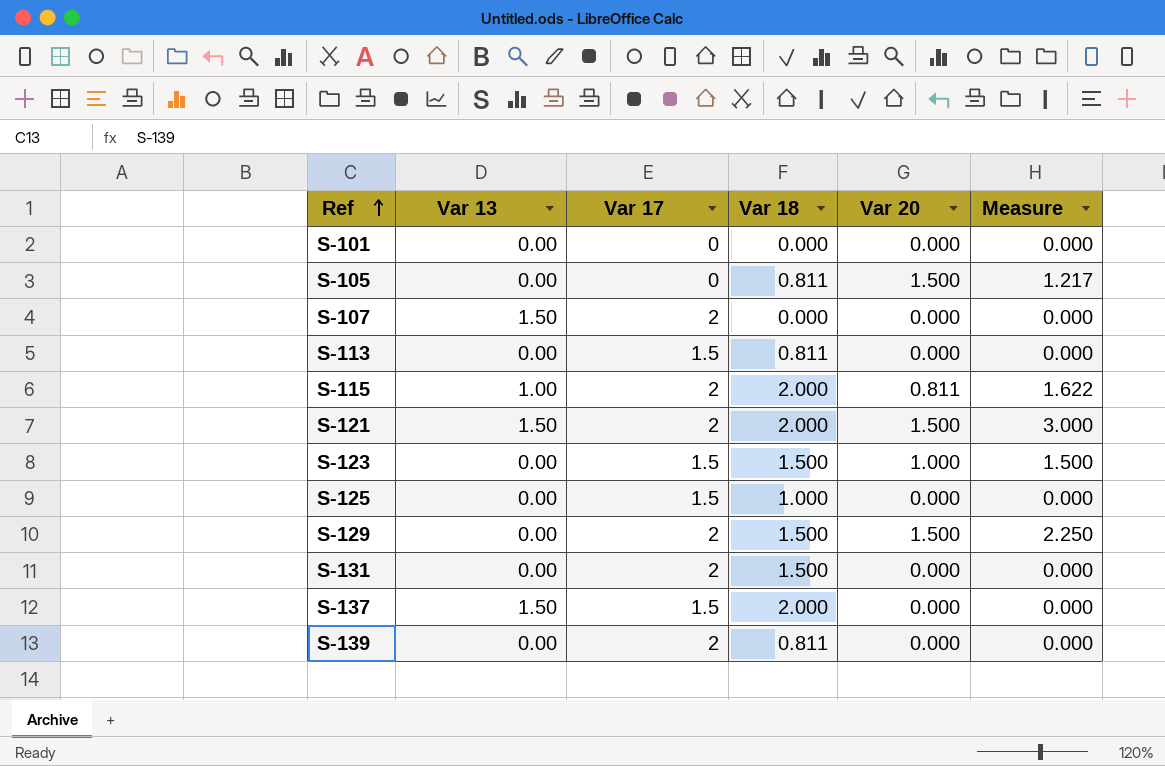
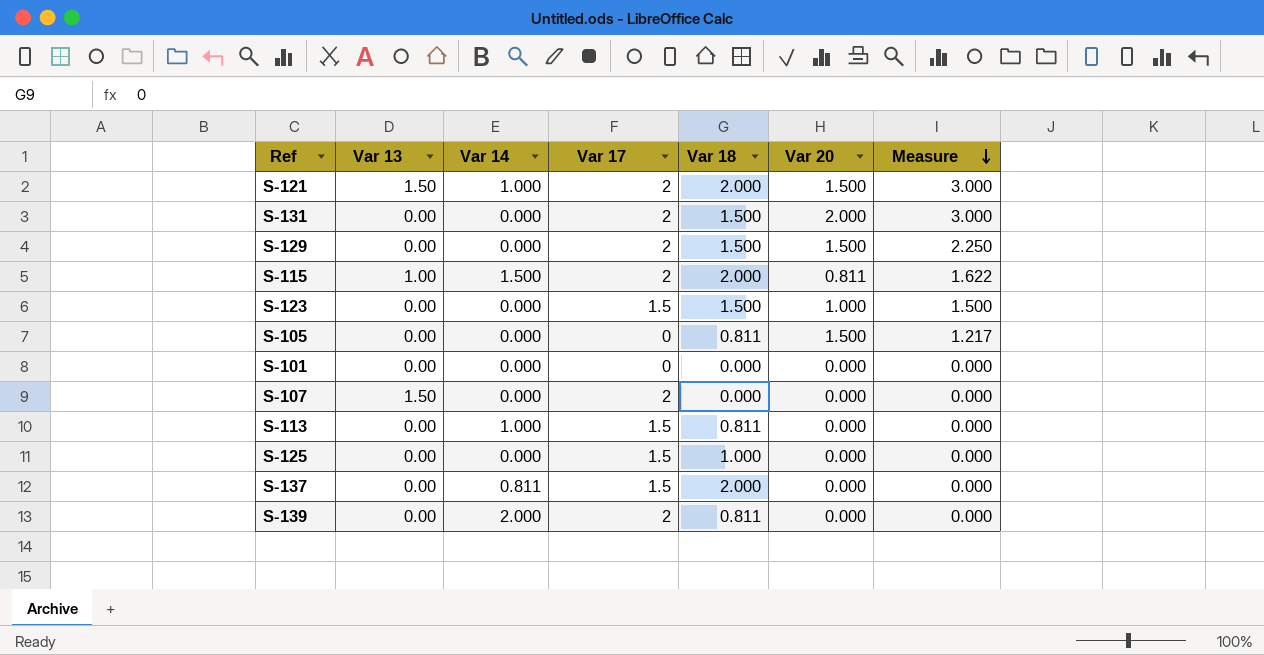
row order: Ref ascending -> Measure descending
column Var 14 | position: none -> 3
S-131 | Var 20: 0.000 -> 2.000
S-131 | Measure: 0.000 -> 3.000
S-137 | Var 13: 1.50 -> 0.00

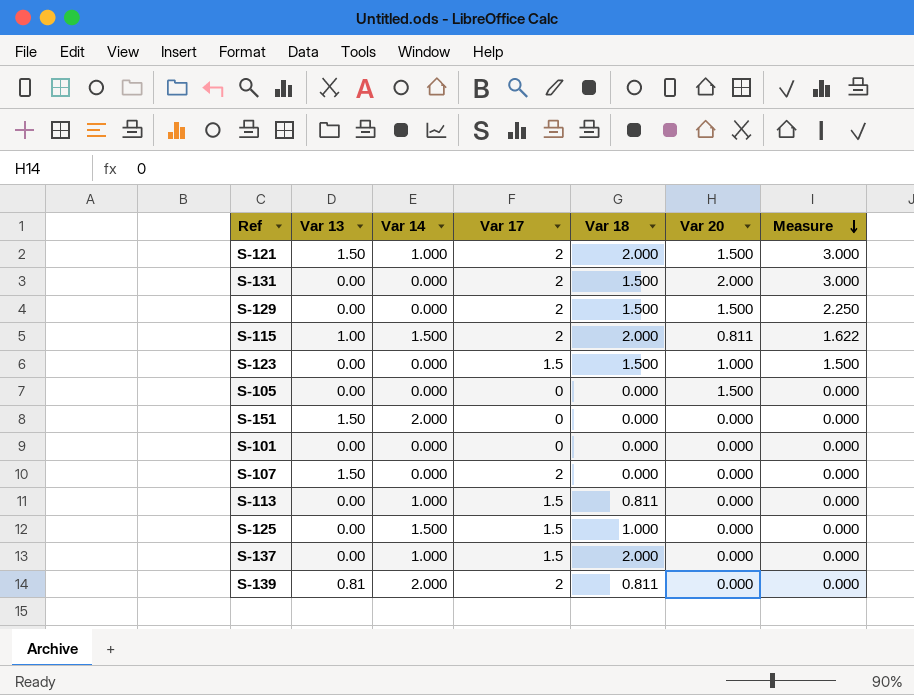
S-105 | Var 18: 0.811 -> 0.000
S-105 | Measure: 1.217 -> 0.000
row S-151: none -> 1.50 | 2.000 | 0 | 0.000 | 0.000 | 0.000
S-125 | Var 14: 0.000 -> 1.500
S-137 | Var 14: 0.811 -> 1.000
S-139 | Var 13: 0.00 -> 0.81

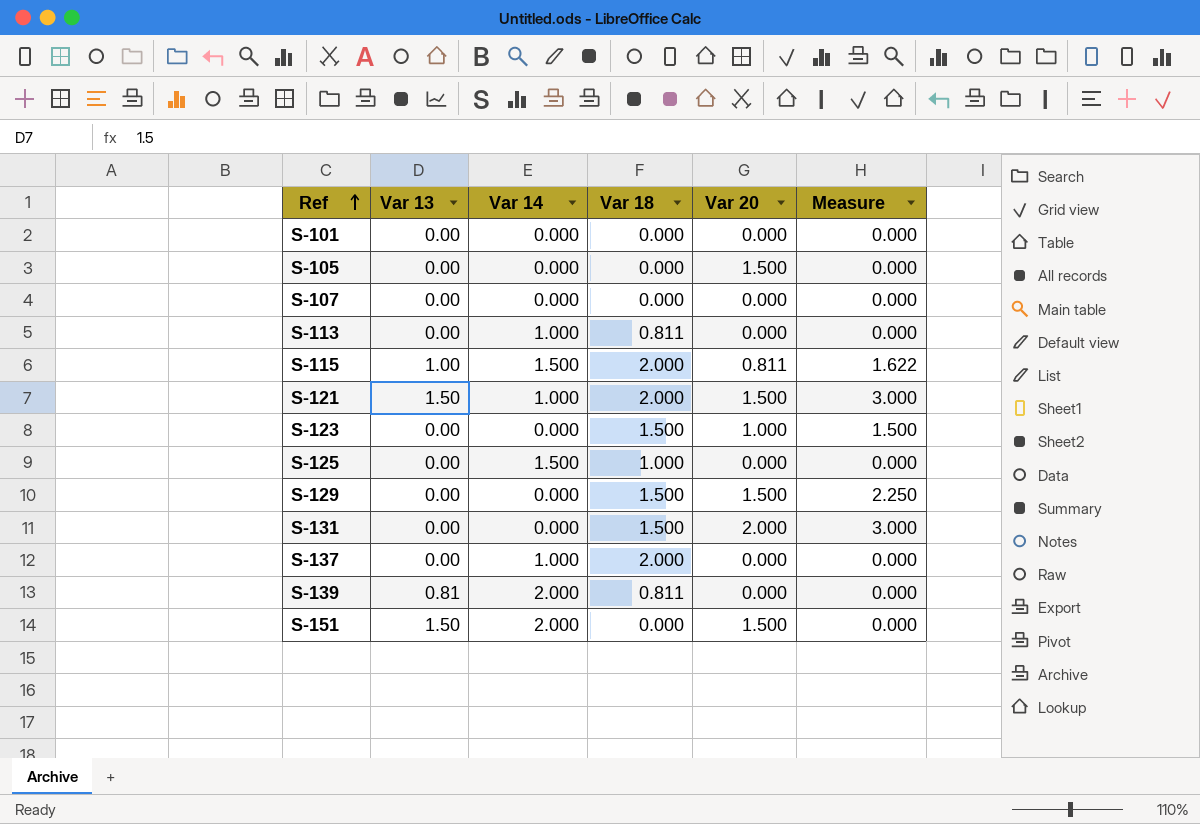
row order: Measure descending -> Ref ascending
column Var 17 | position: 4 -> none
S-107 | Var 13: 1.50 -> 0.00
S-151 | Var 20: 0.000 -> 1.500

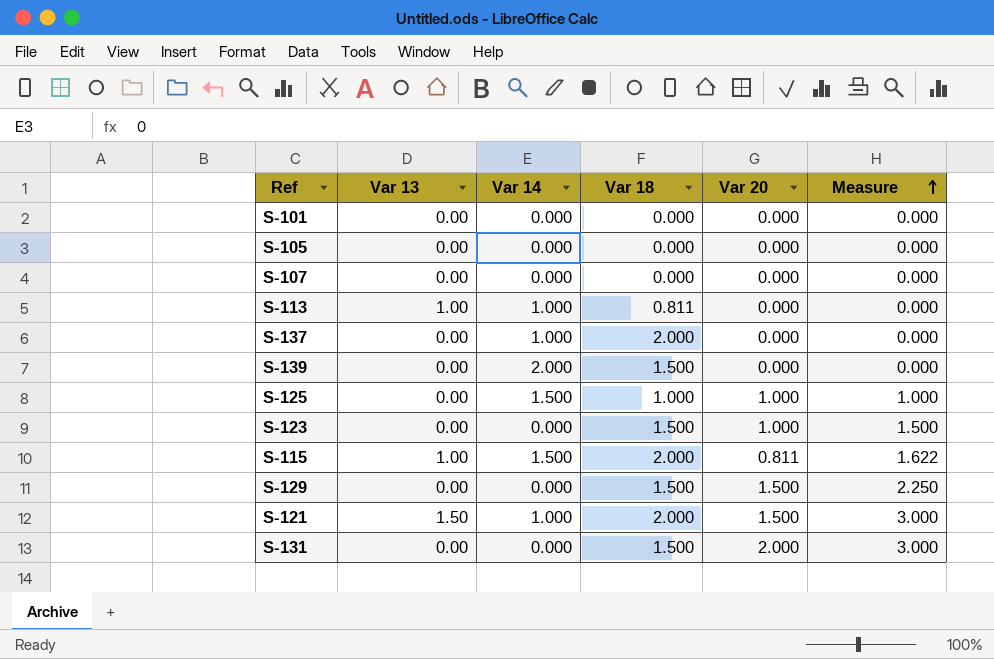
row order: Ref ascending -> Measure ascending
row S-151: 1.50 | 2.000 | 0.000 | 1.500 | 0.000 -> none
S-105 | Var 20: 1.500 -> 0.000
S-113 | Var 13: 0.00 -> 1.00
S-139 | Var 13: 0.81 -> 0.00
S-139 | Var 18: 0.811 -> 1.500
S-125 | Var 20: 0.000 -> 1.000
S-125 | Measure: 0.000 -> 1.000

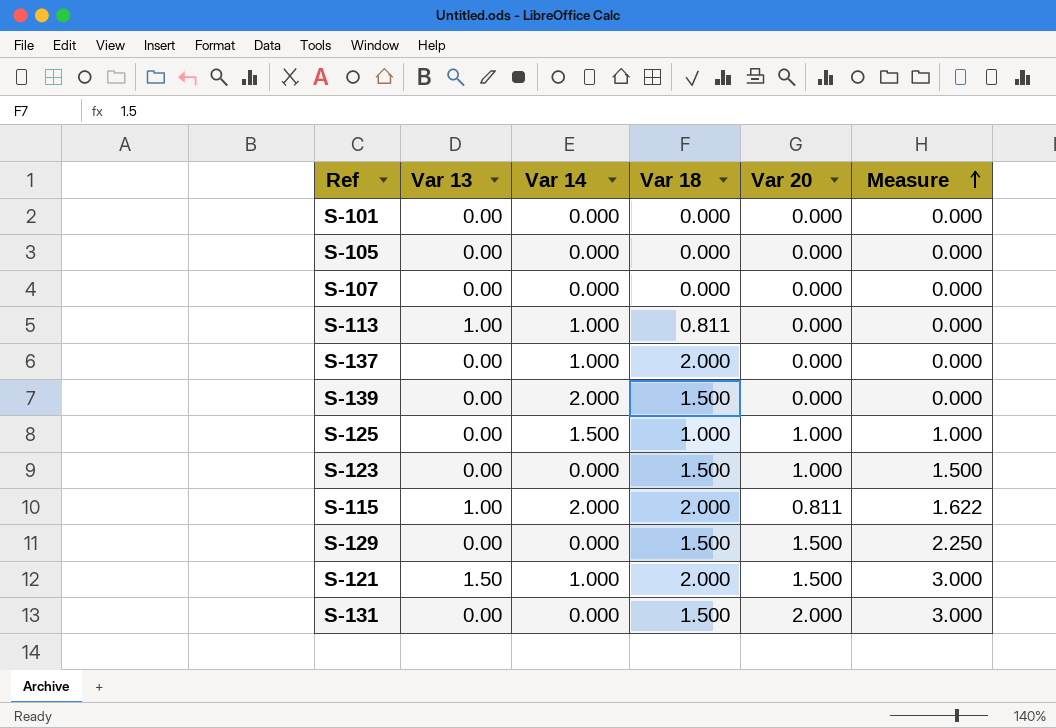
S-115 | Var 14: 1.500 -> 2.000

